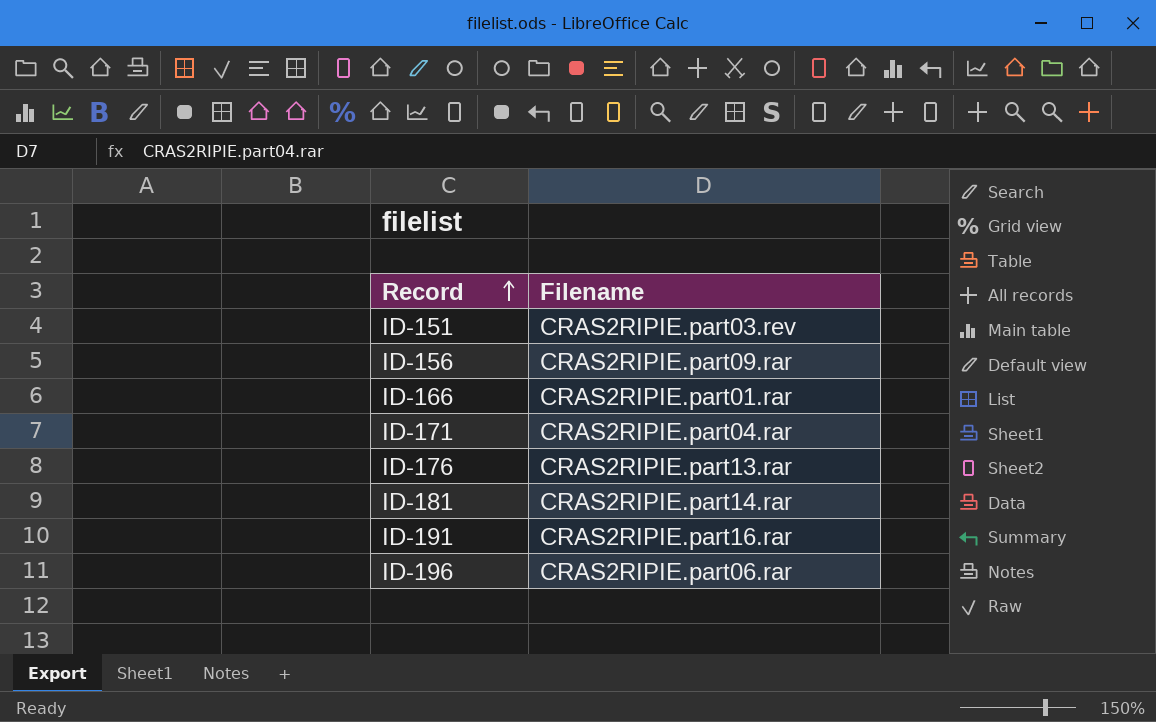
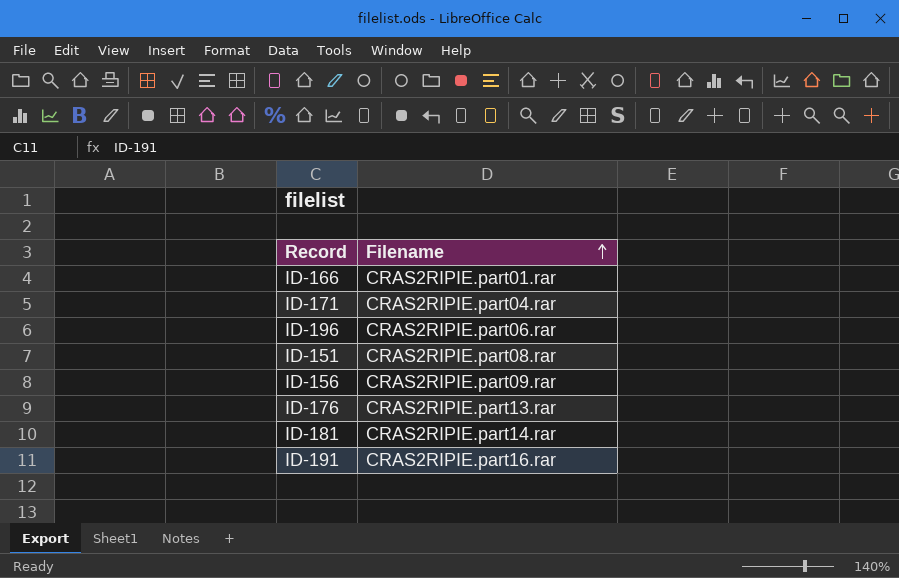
row order: Record ascending -> Filename ascending
ID-151 | Filename: CRAS2RIPIE.part03.rev -> CRAS2RIPIE.part08.rar

